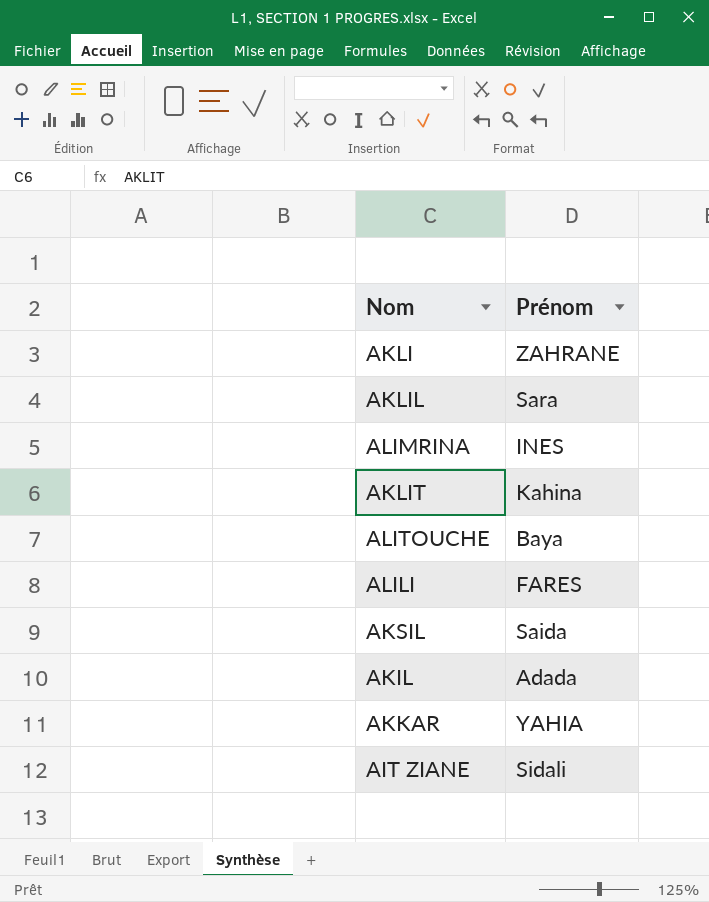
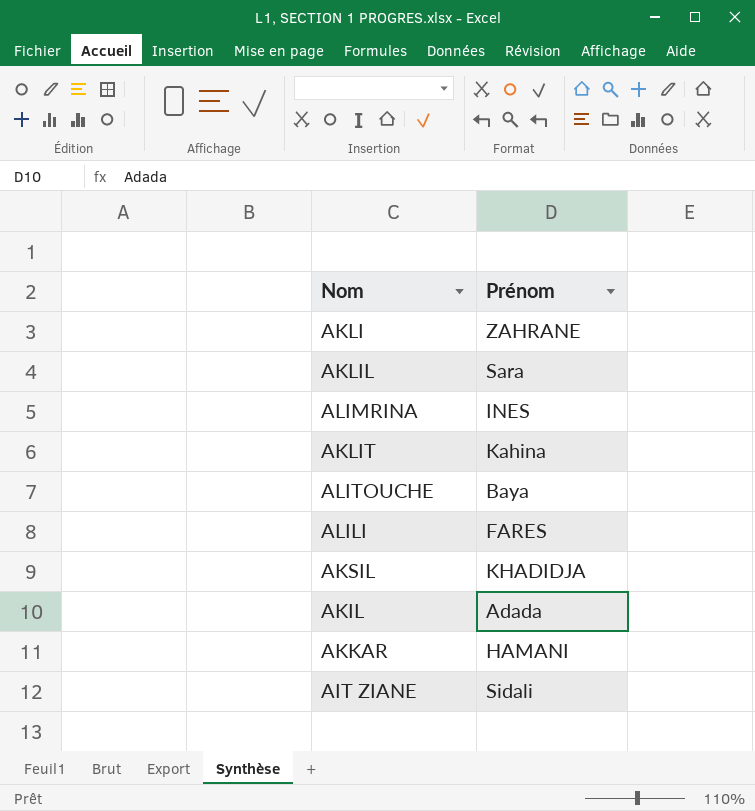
AKSIL | Prénom: Saida -> KHADIDJA
AKKAR | Prénom: YAHIA -> HAMANI

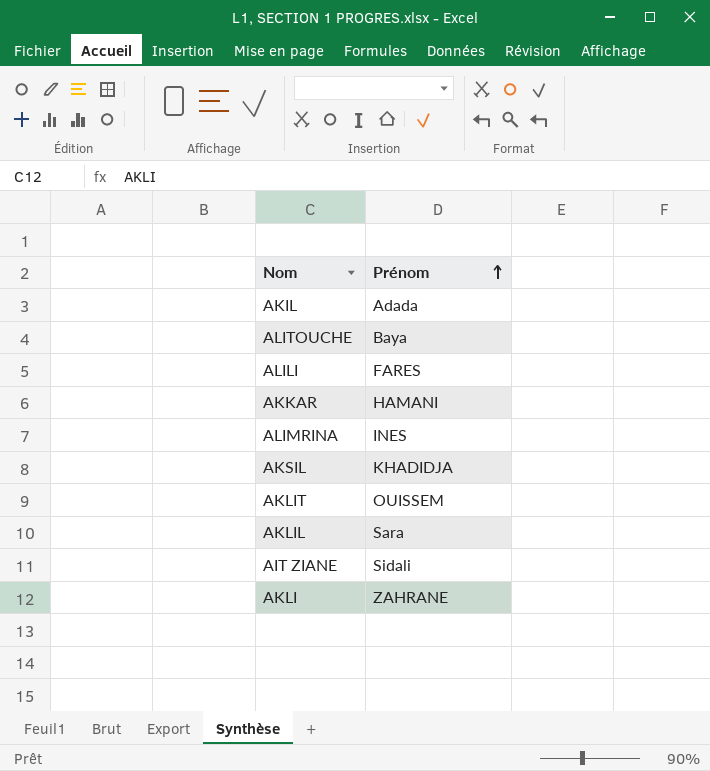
row order: none -> Prénom ascending
AKLIT | Prénom: Kahina -> OUISSEM

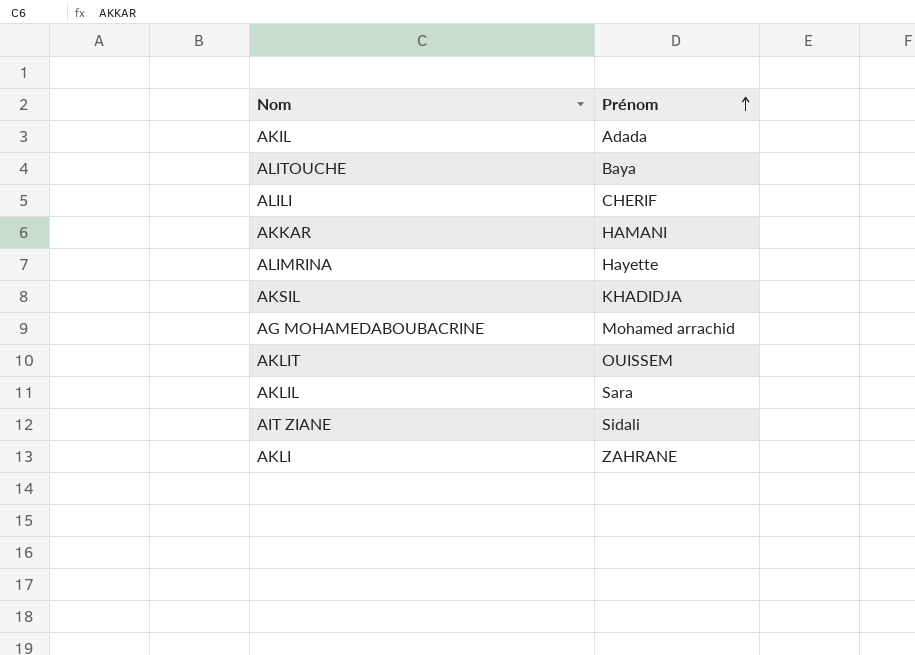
ALILI | Prénom: FARES -> CHERIF
ALIMRINA | Prénom: INES -> Hayette
row AG MOHAMEDABOUBACRINE: none -> Mohamed arrachid

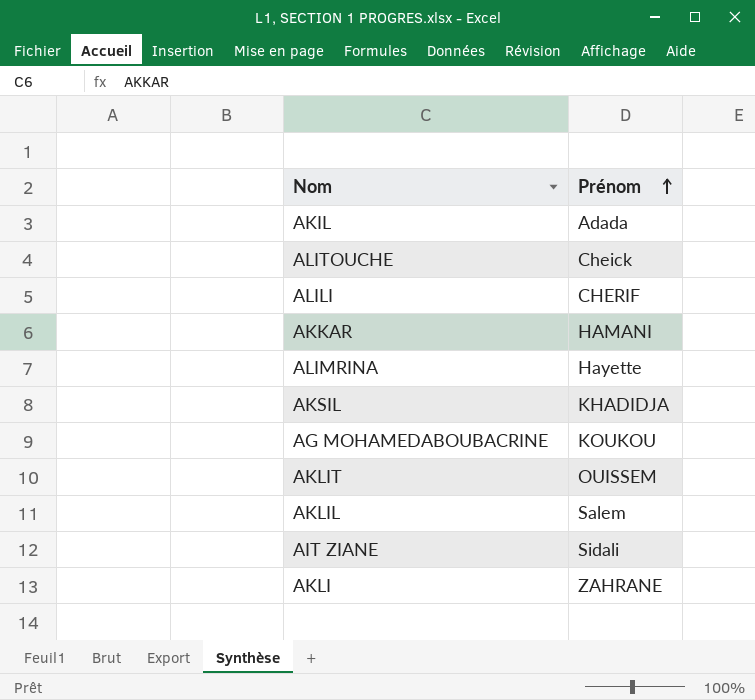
ALITOUCHE | Prénom: Baya -> Cheick
AG MOHAMEDABOUBACRINE | Prénom: Mohamed arrachid -> KOUKOU
AKLIL | Prénom: Sara -> Salem

